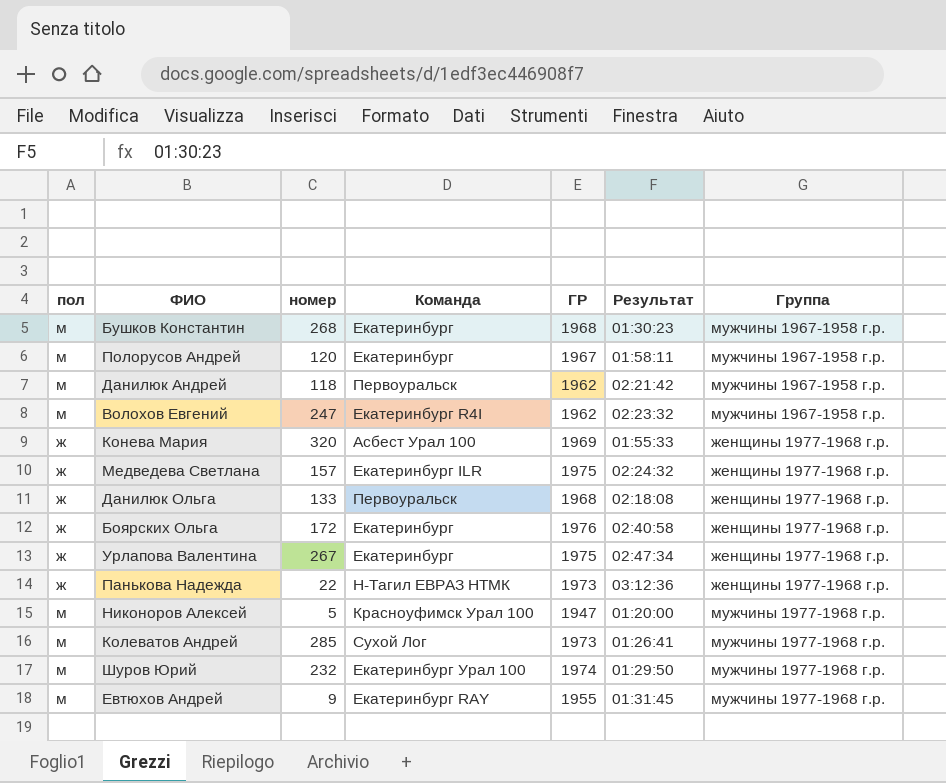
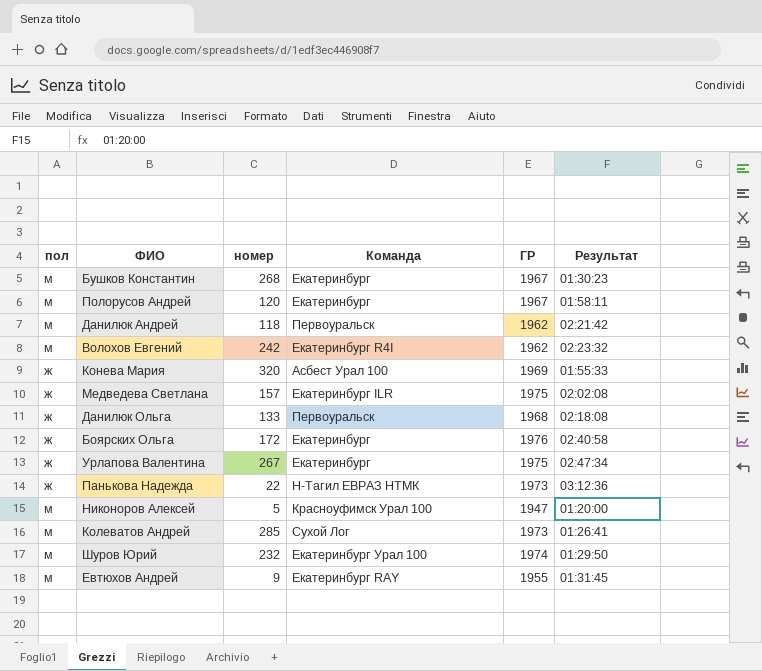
column Группа | position: 7 -> none
Бушков Константин | ГР: 1968 -> 1967
Волохов Евгений | номер: 247 -> 242
Медведева Светлана | Результат: 02:24:32 -> 02:02:08

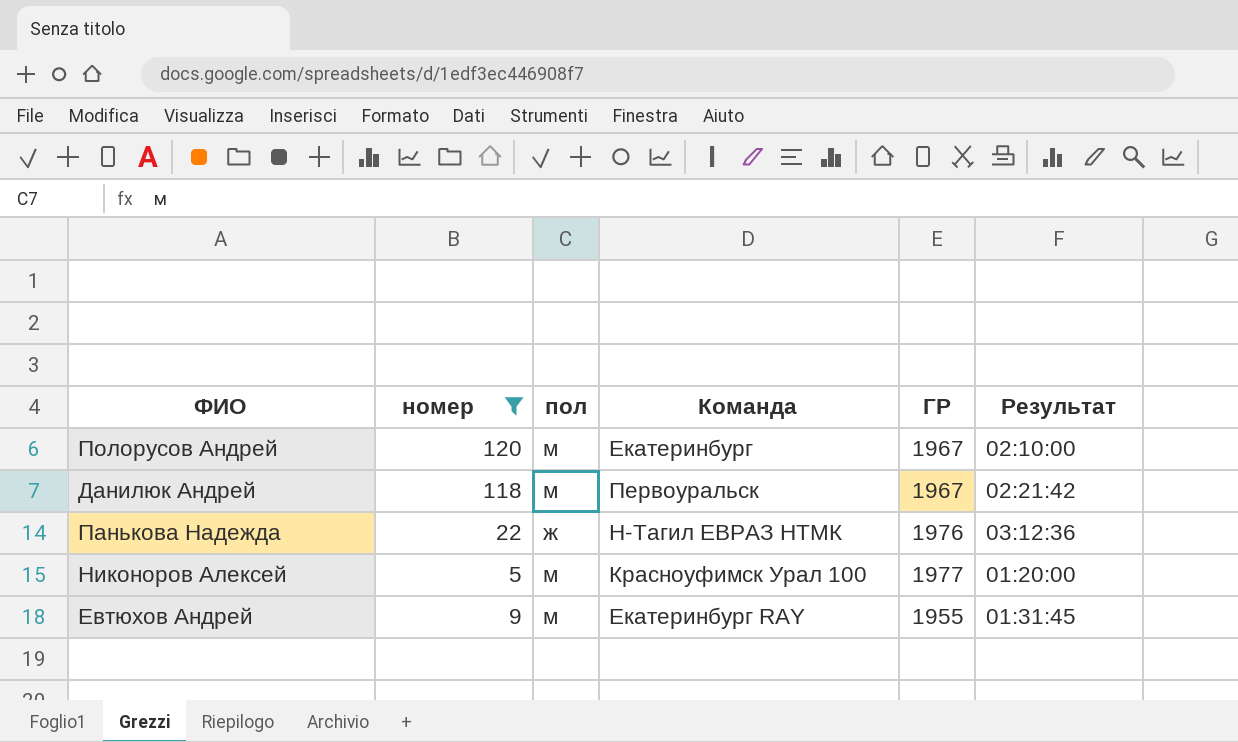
filter: none -> номер <= 120
column пол | position: 1 -> 3
Полорусов Андрей | Результат: 01:58:11 -> 02:10:00
Данилюк Андрей | ГР: 1962 -> 1967
Панькова Надежда | ГР: 1973 -> 1976
Никоноров Алексей | ГР: 1947 -> 1977

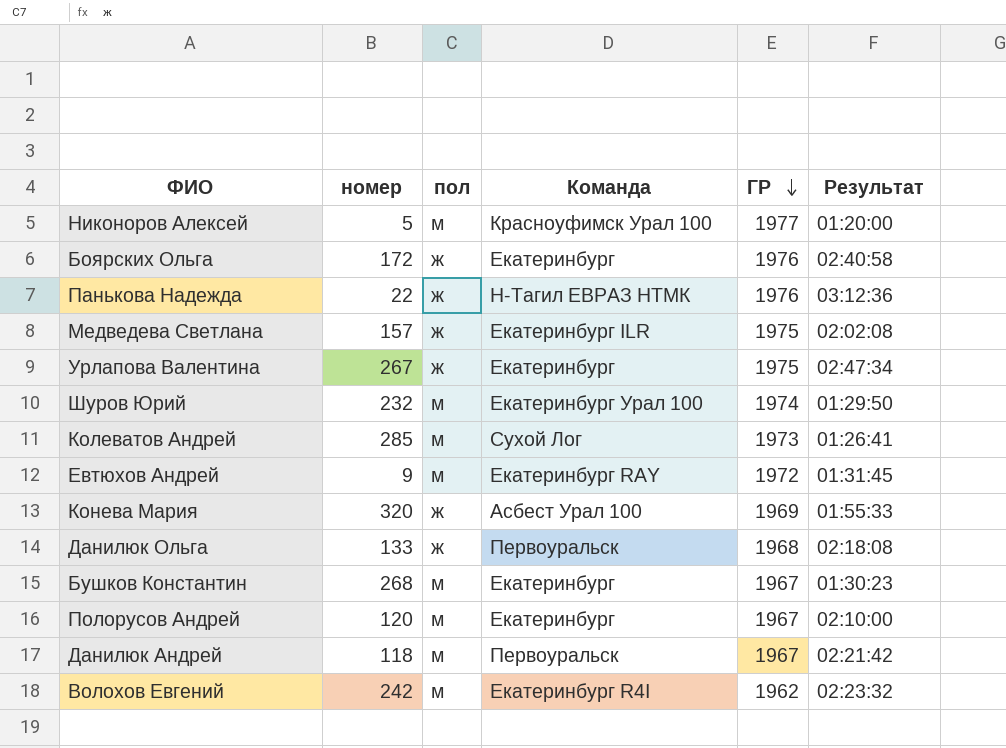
filter: номер <= 120 -> none
row order: none -> ГР descending
Евтюхов Андрей | ГР: 1955 -> 1972

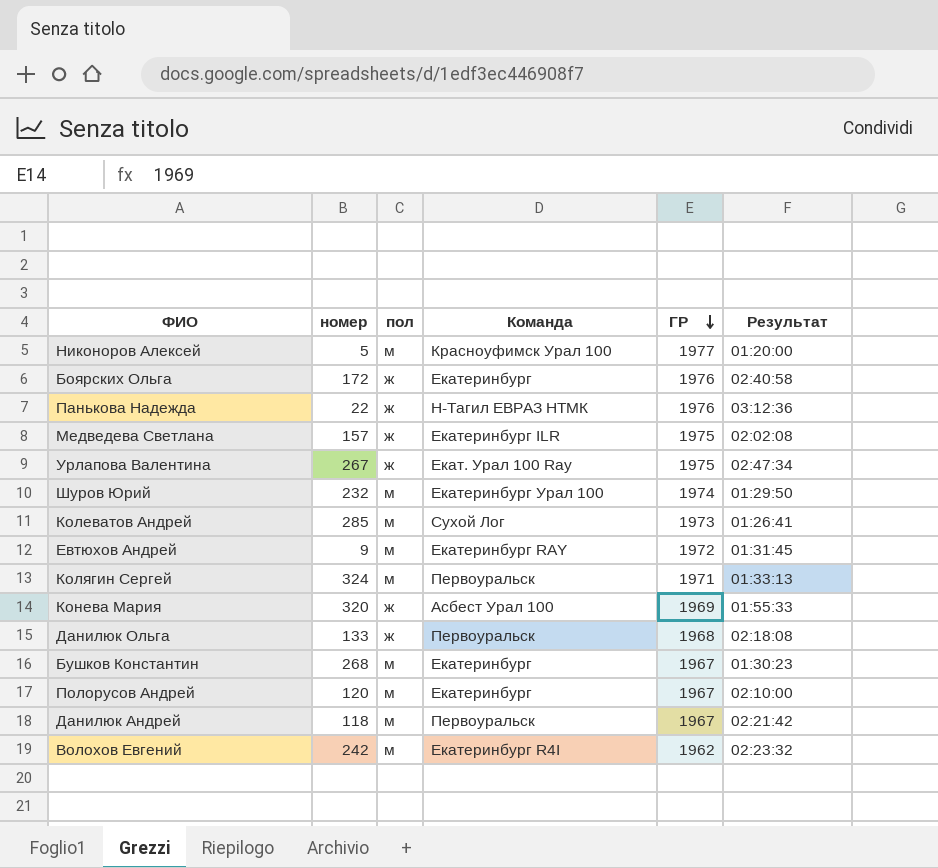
Урлапова Валентина | Команда: Екатеринбург -> Екат. Урал 100 Ray
row Колягин Сергей: none -> 324 | м | Первоуральск | 1971 | 01:33:13

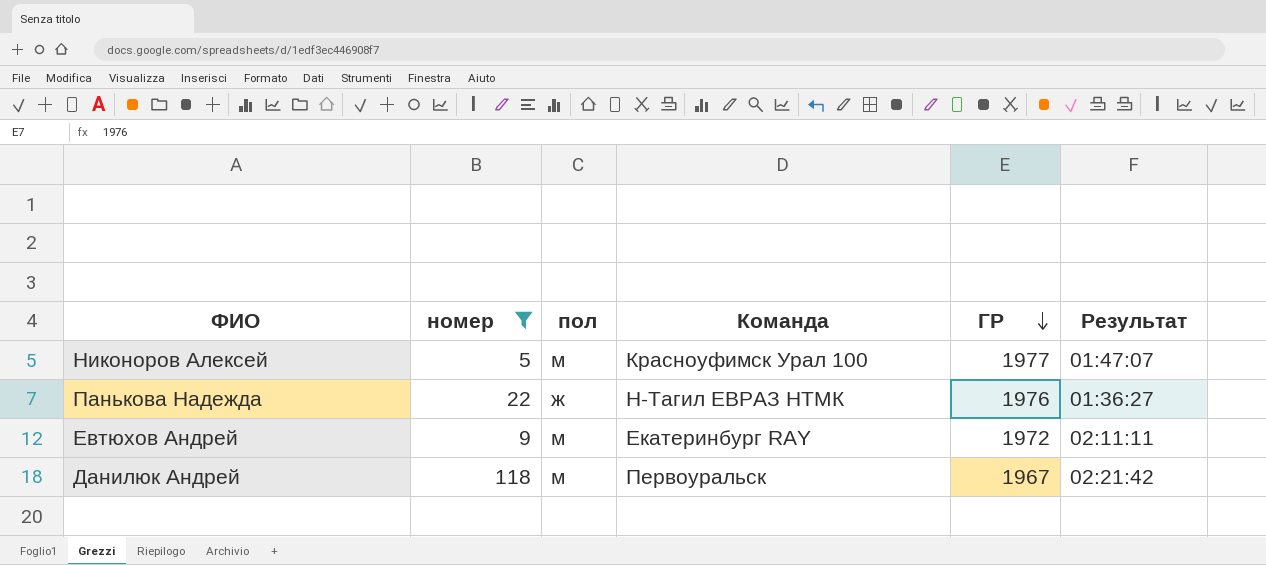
filter: none -> номер <= 118
Никоноров Алексей | Результат: 01:20:00 -> 01:47:07
Панькова Надежда | Результат: 03:12:36 -> 01:36:27
Евтюхов Андрей | Результат: 01:31:45 -> 02:11:11

